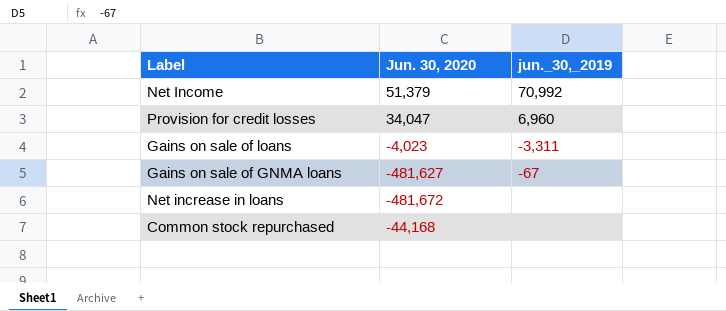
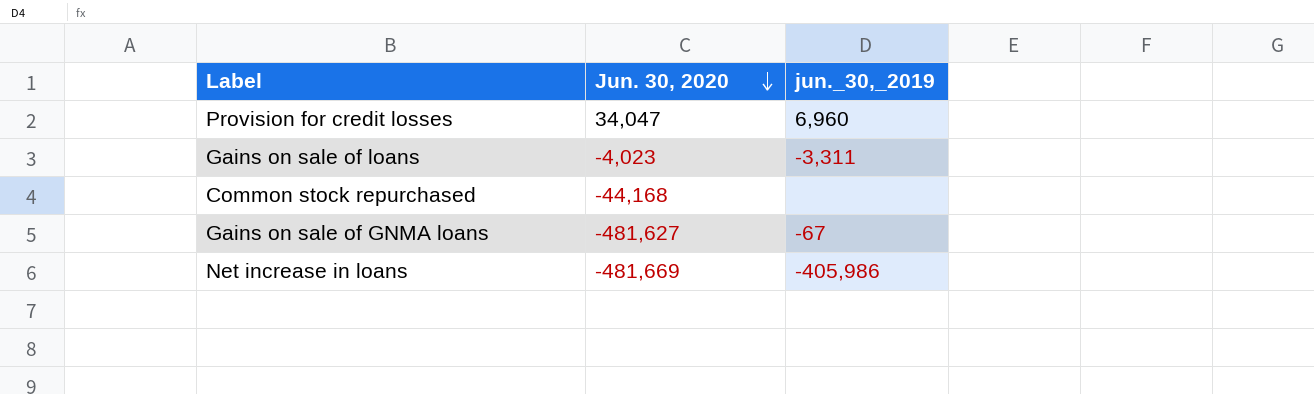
row order: none -> Jun. 30, 2020 descending
row Net Income: 51,379 | 70,992 -> none
Net increase in loans | Jun. 30, 2020: -481,672 -> -481,669
Net increase in loans | jun._30,_2019: none -> -405,986

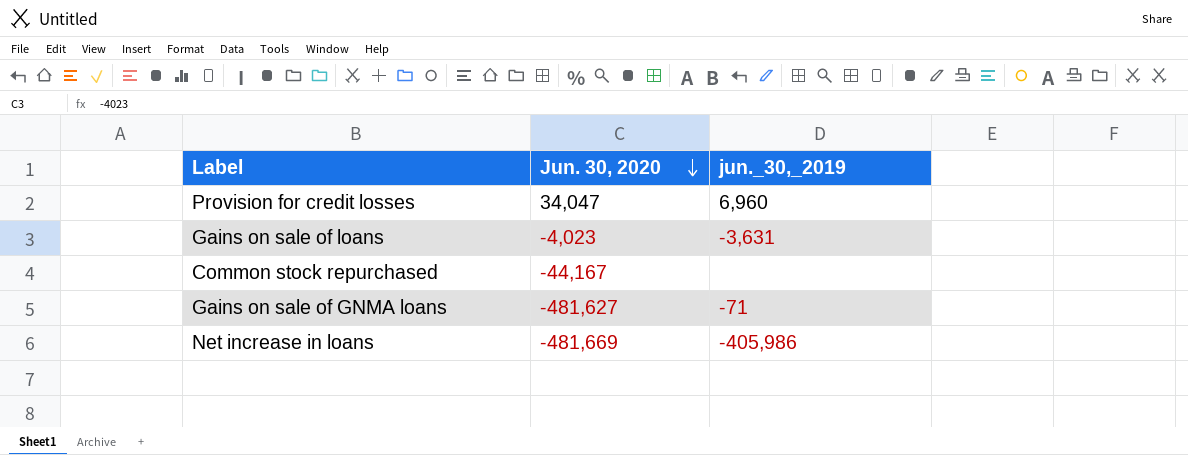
Gains on sale of loans | jun._30,_2019: -3,311 -> -3,631
Common stock repurchased | Jun. 30, 2020: -44,168 -> -44,167
Gains on sale of GNMA loans | jun._30,_2019: -67 -> -71

